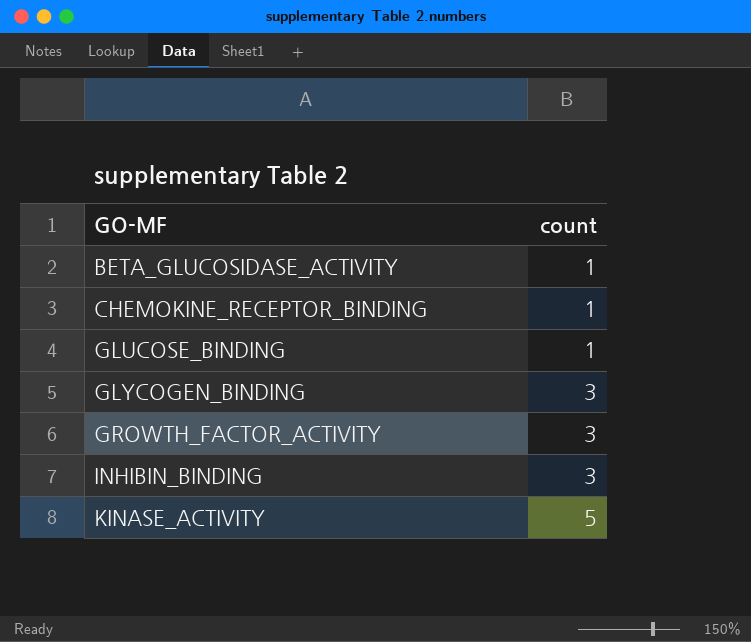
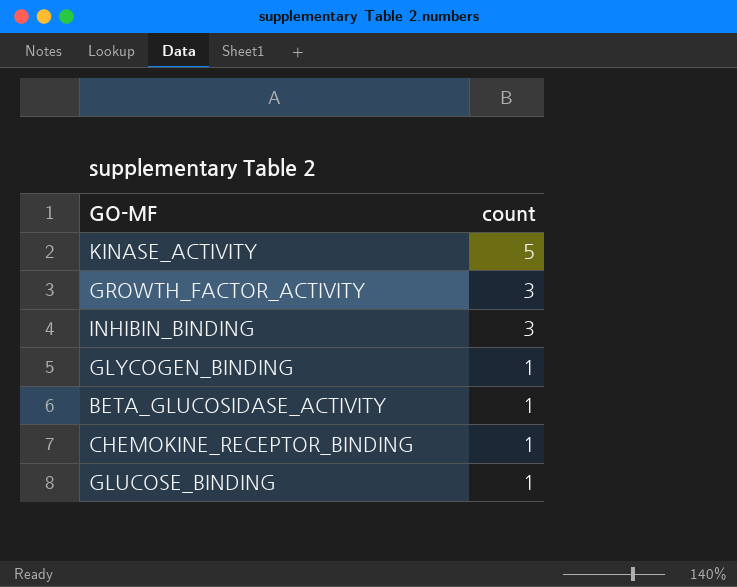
row order: GO-MF ascending -> count descending
GLYCOGEN_BINDING | count: 3 -> 1

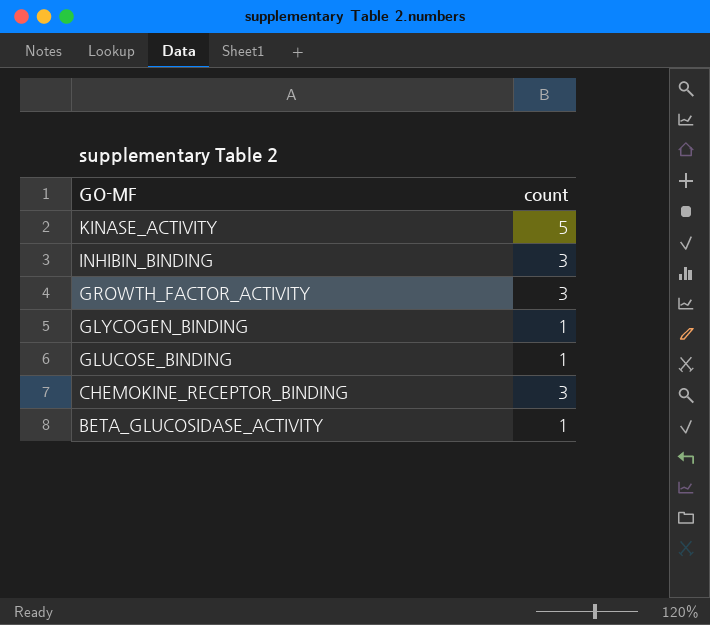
row order: count descending -> GO-MF descending
CHEMOKINE_RECEPTOR_BINDING | count: 1 -> 3

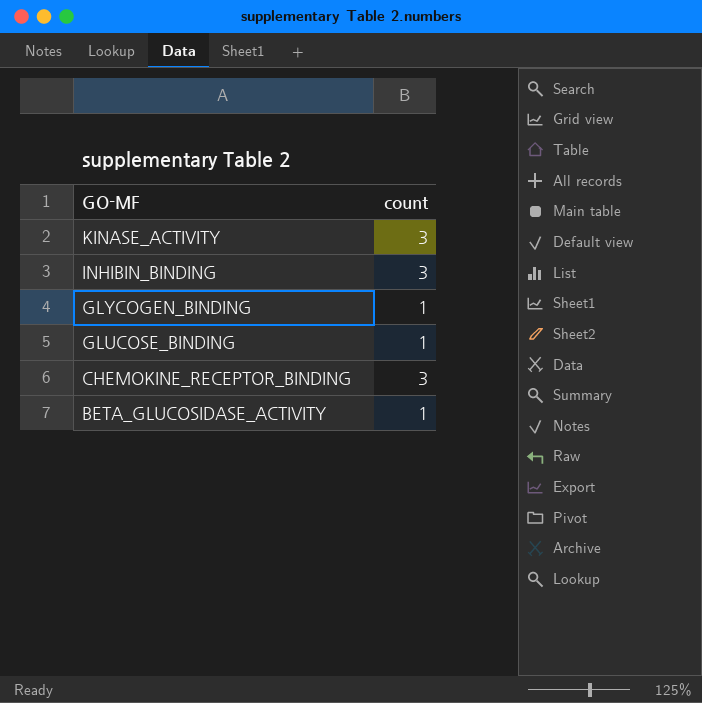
row GROWTH_FACTOR_ACTIVITY: 3 -> none
KINASE_ACTIVITY | count: 5 -> 3

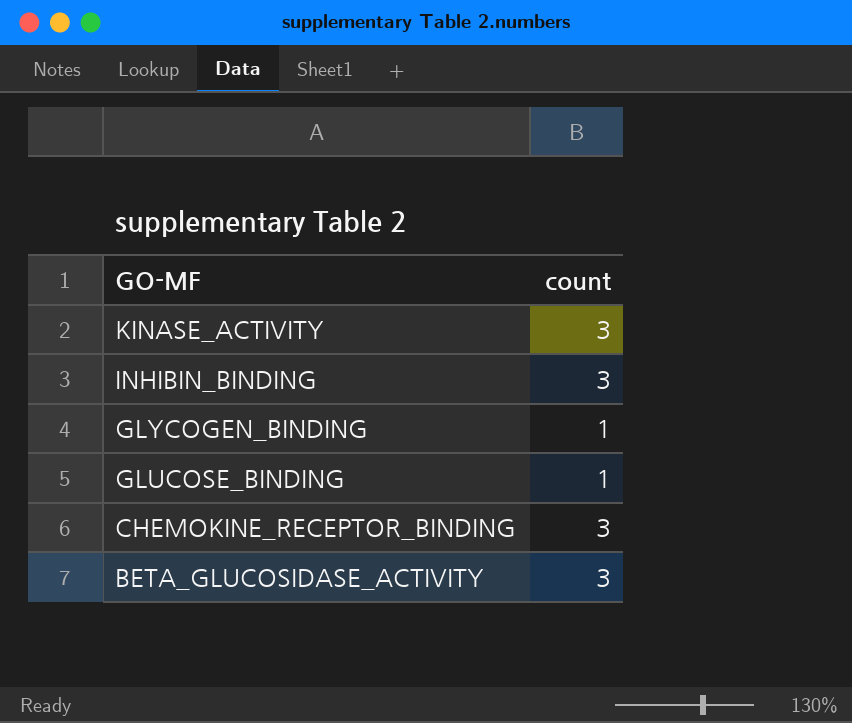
BETA_GLUCOSIDASE_ACTIVITY | count: 1 -> 3

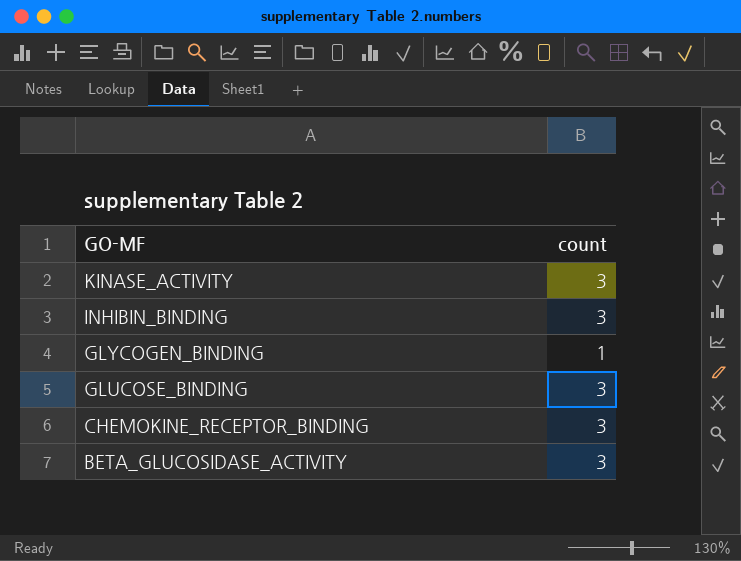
GLUCOSE_BINDING | count: 1 -> 3

